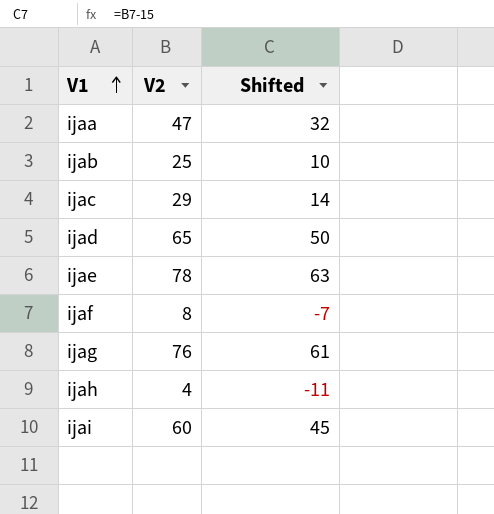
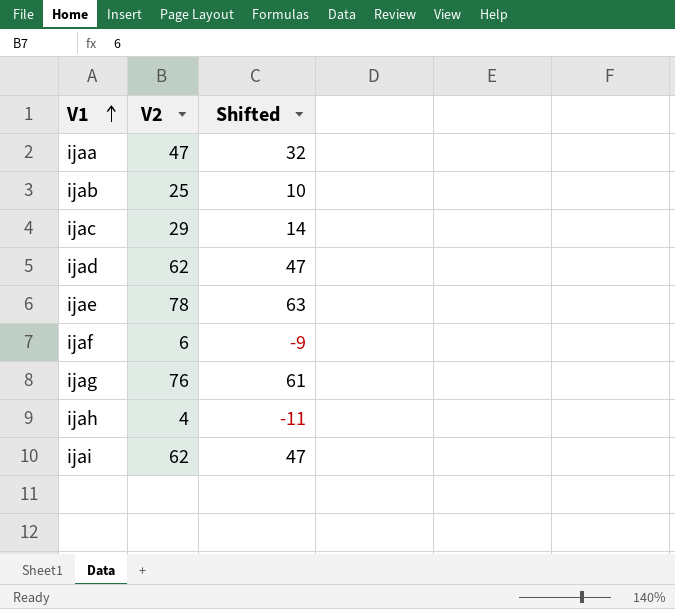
ijad | V2: 65 -> 62
ijad | Shifted: 50 -> 47
ijaf | V2: 8 -> 6
ijaf | Shifted: -7 -> -9
ijai | V2: 60 -> 62
ijai | Shifted: 45 -> 47

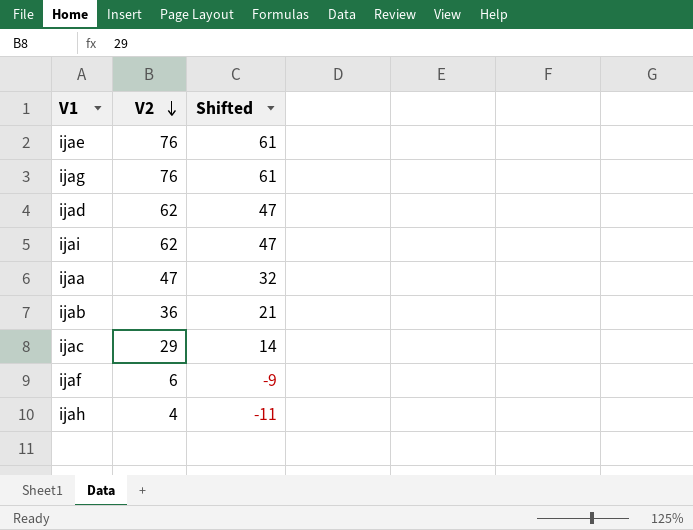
row order: V1 ascending -> V2 descending
ijae | V2: 78 -> 76
ijae | Shifted: 63 -> 61
ijab | V2: 25 -> 36
ijab | Shifted: 10 -> 21

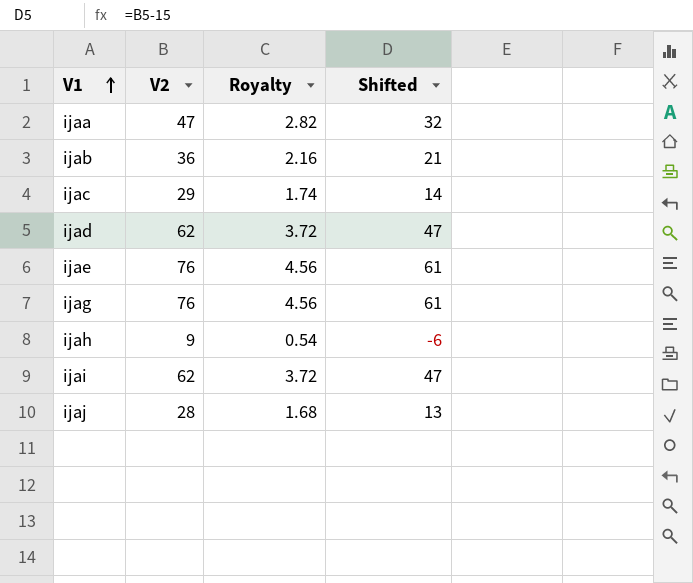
row order: V2 descending -> V1 ascending
column Royalty | formula: none -> [V2] * 0.06
row ijaf: 6 | -9 -> none
ijah | V2: 4 -> 9
ijah | Shifted: -11 -> -6
row ijaj: none -> 28 | 1.68 | 13

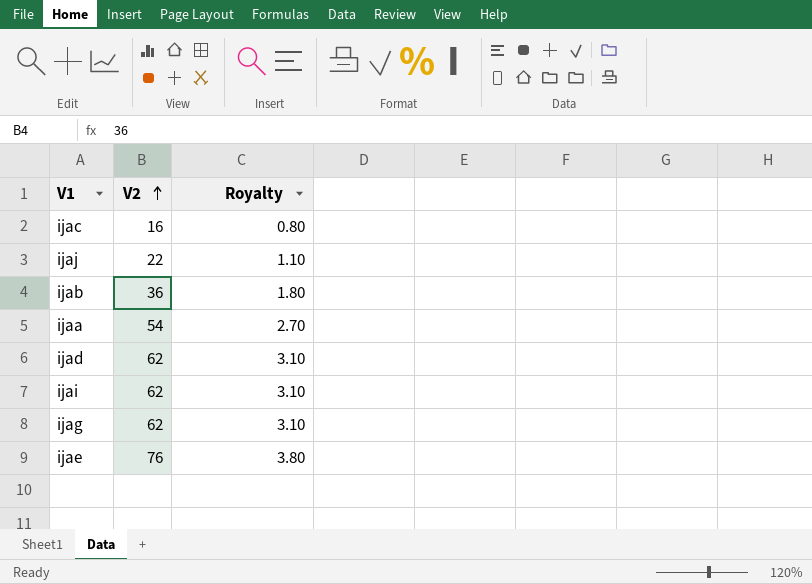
row order: V1 ascending -> V2 ascending
column Shifted | formula: [V2] - 15 -> none
column Royalty | formula: [V2] * 0.06 -> [V2] * 0.05
row ijah: 9 | 0.54 | -6 -> none
ijac | V2: 29 -> 16
ijaj | V2: 28 -> 22
ijaa | V2: 47 -> 54
ijag | V2: 76 -> 62

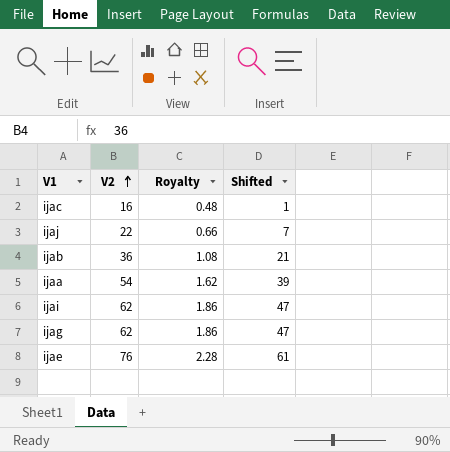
column Royalty | formula: [V2] * 0.05 -> [V2] * 0.03
column Shifted | formula: none -> [V2] - 15
row ijad: 62 | 3.10 -> none

